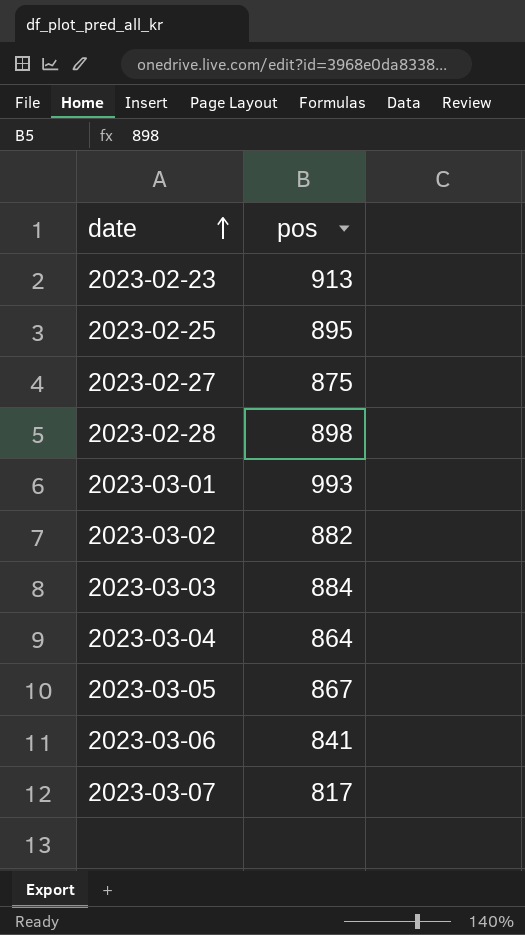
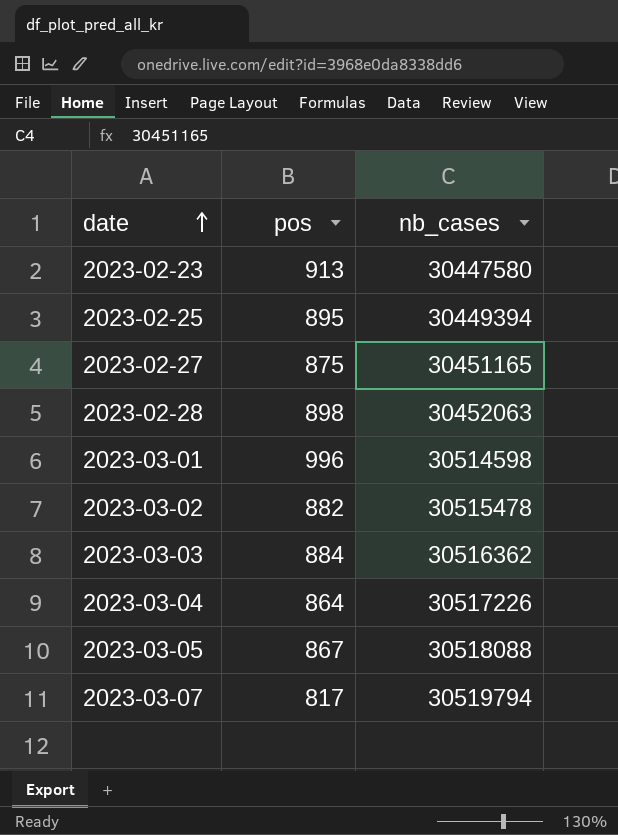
column nb_cases | position: none -> 3
row 2023-03-06: 841 -> none
2023-03-01 | pos: 993 -> 996

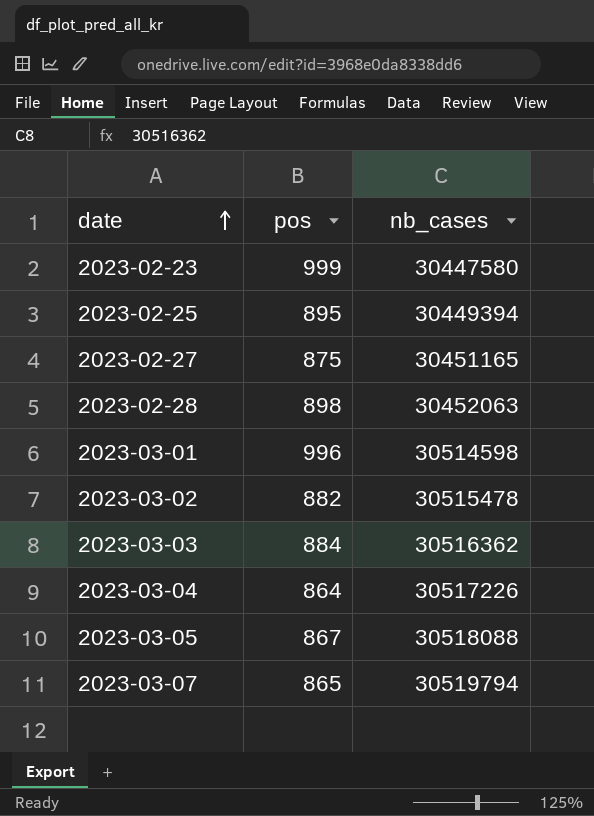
2023-02-23 | pos: 913 -> 999
2023-03-07 | pos: 817 -> 865

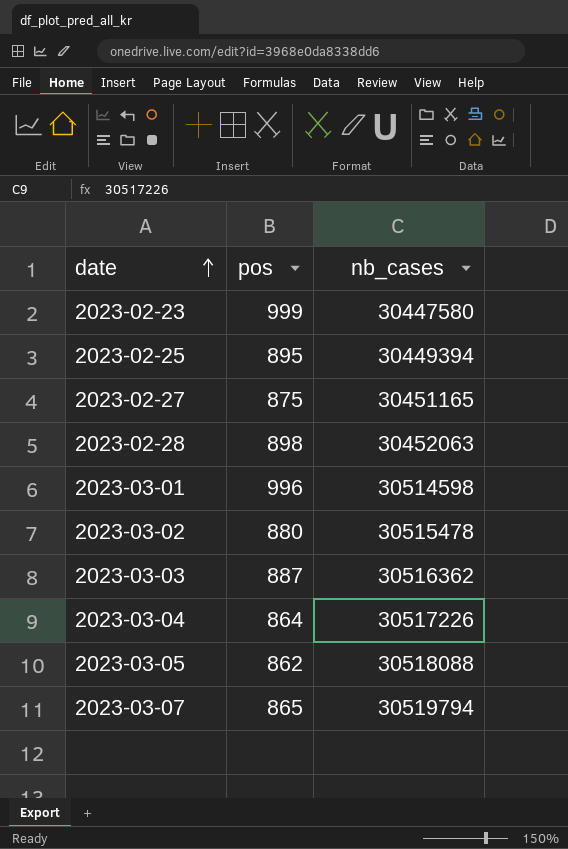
2023-03-02 | pos: 882 -> 880
2023-03-03 | pos: 884 -> 887
2023-03-05 | pos: 867 -> 862

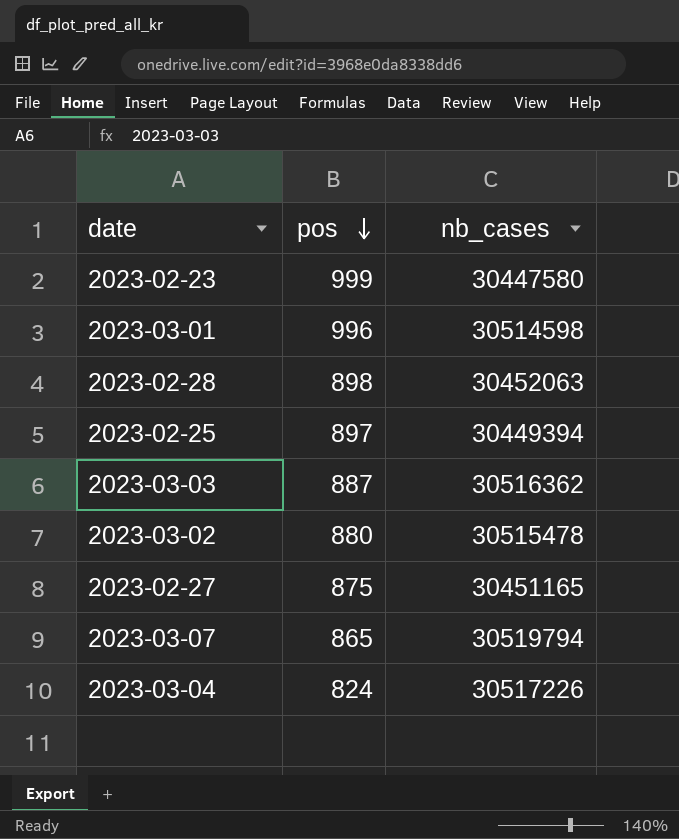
row order: date ascending -> pos descending
row 2023-03-05: 862 | 30518088 -> none
2023-02-25 | pos: 895 -> 897
2023-03-04 | pos: 864 -> 824

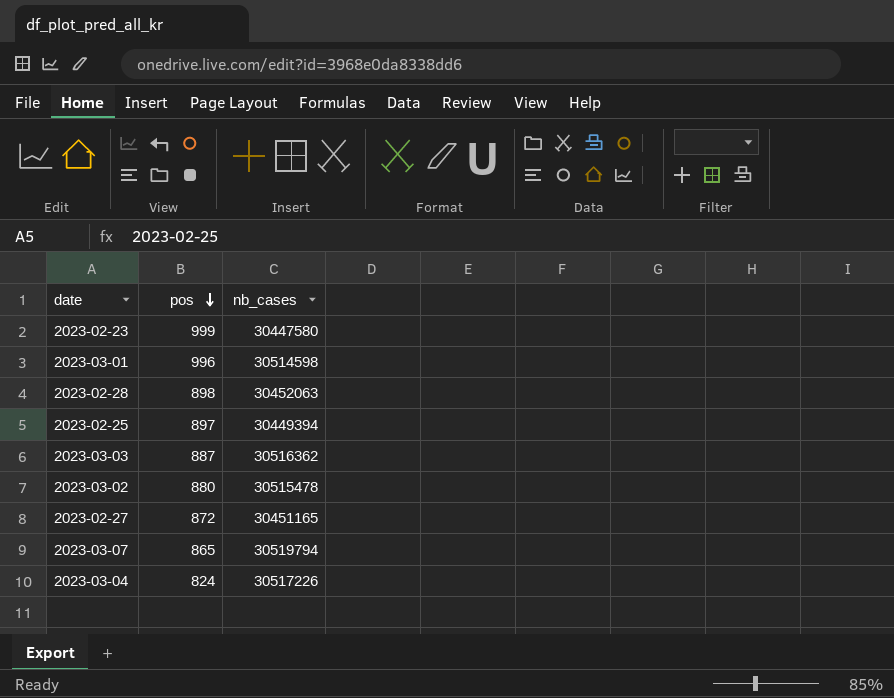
2023-02-27 | pos: 875 -> 872

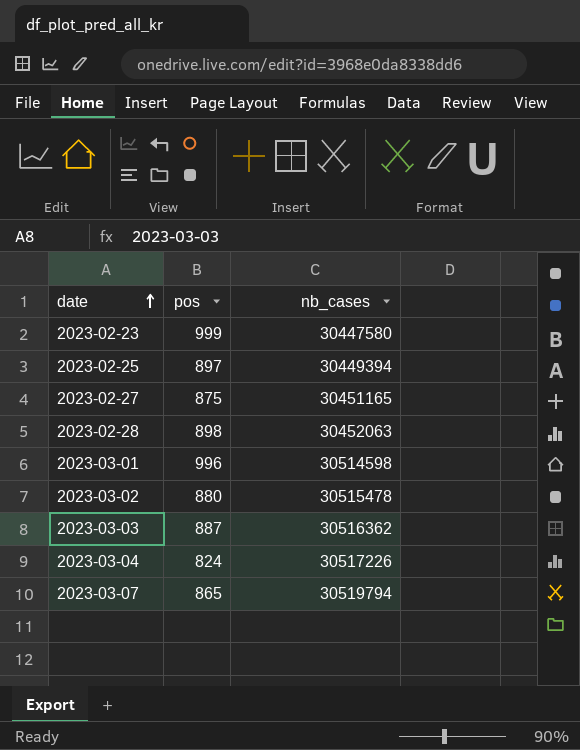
row order: pos descending -> date ascending
2023-02-27 | pos: 872 -> 875

